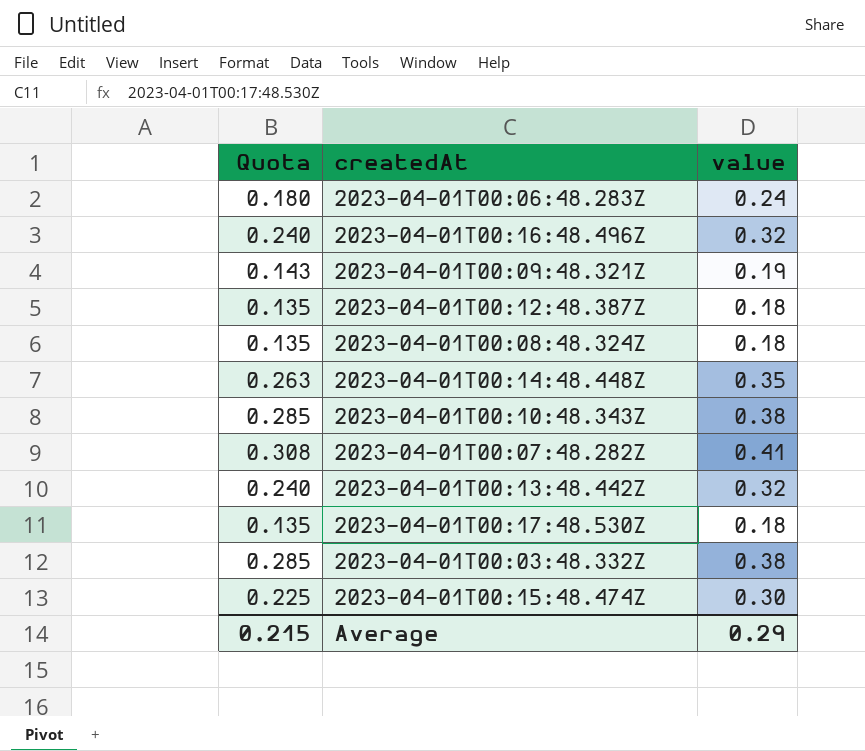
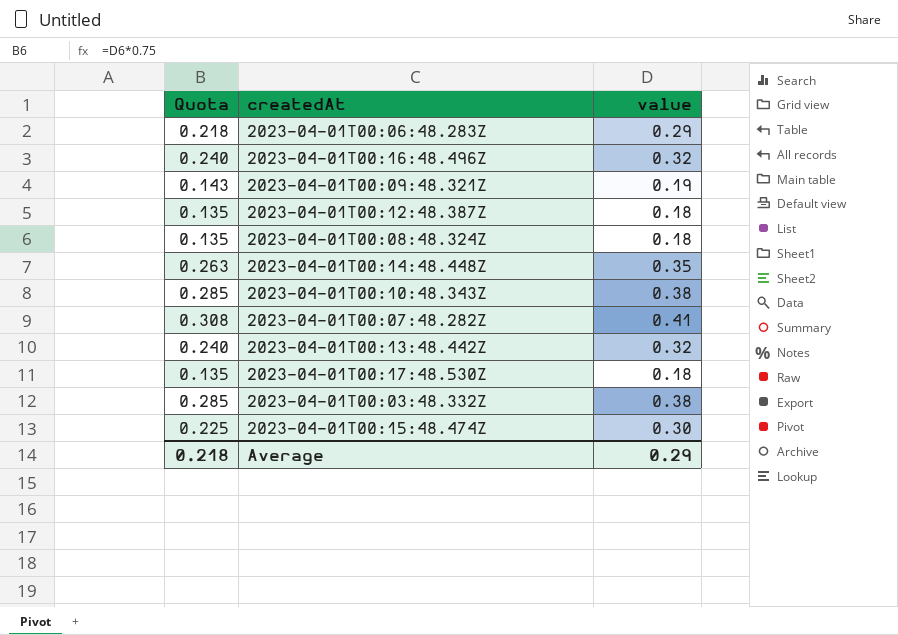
2023-04-01T00:06:48.283Z | Quota: 0.180 -> 0.218
2023-04-01T00:06:48.283Z | value: 0.24 -> 0.29
Average | Quota: 0.215 -> 0.218

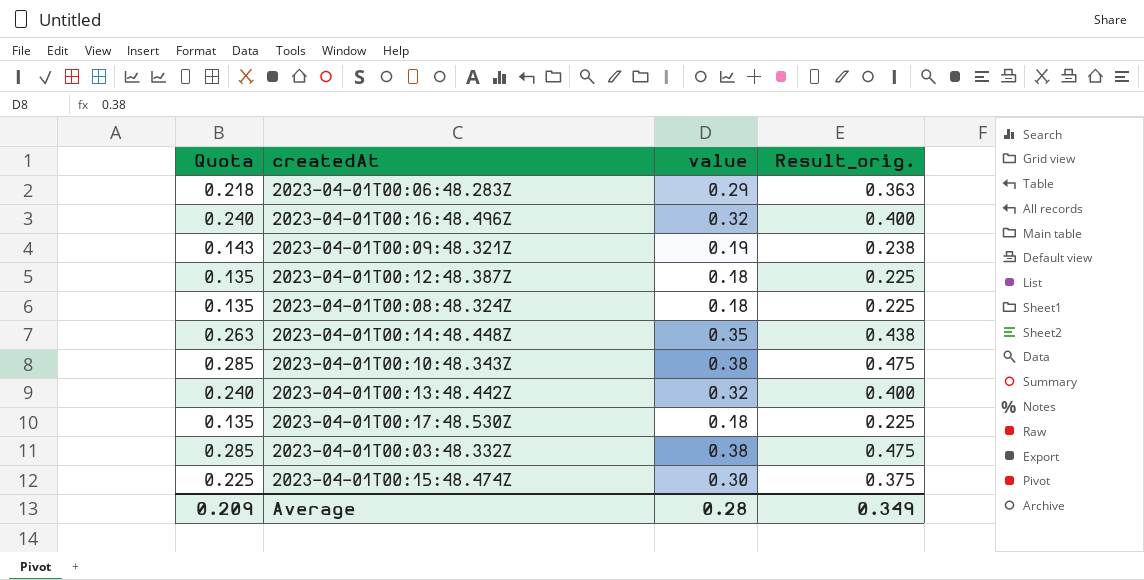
column Result_orig. | formula: none -> [value] * 1.25
row 2023-04-01T00:07:48.282Z: 0.308 | 0.41 -> none
Average | Quota: 0.218 -> 0.209
Average | value: 0.29 -> 0.28

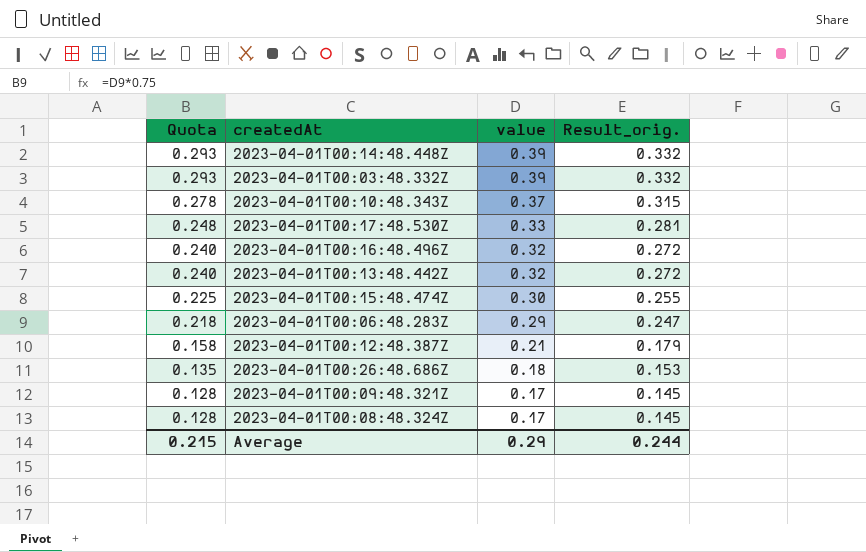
row order: none -> Quota descending
column Result_orig. | formula: [value] * 1.25 -> [value] * 0.85
2023-04-01T00:14:48.448Z | Quota: 0.263 -> 0.293
2023-04-01T00:14:48.448Z | value: 0.35 -> 0.39
2023-04-01T00:03:48.332Z | Quota: 0.285 -> 0.293
2023-04-01T00:03:48.332Z | value: 0.38 -> 0.39
2023-04-01T00:10:48.343Z | Quota: 0.285 -> 0.278
2023-04-01T00:10:48.343Z | value: 0.38 -> 0.37
2023-04-01T00:17:48.530Z | Quota: 0.135 -> 0.248
2023-04-01T00:17:48.530Z | value: 0.18 -> 0.33
2023-04-01T00:12:48.387Z | Quota: 0.135 -> 0.158
2023-04-01T00:12:48.387Z | value: 0.18 -> 0.21
row 2023-04-01T00:26:48.686Z: none -> 0.135 | 0.18 | 0.153
2023-04-01T00:09:48.321Z | Quota: 0.143 -> 0.128
2023-04-01T00:09:48.321Z | value: 0.19 -> 0.17
2023-04-01T00:08:48.324Z | Quota: 0.135 -> 0.128
2023-04-01T00:08:48.324Z | value: 0.18 -> 0.17
Average | Quota: 0.209 -> 0.215
Average | value: 0.28 -> 0.29
Average | Result_orig.: 0.349 -> 0.244

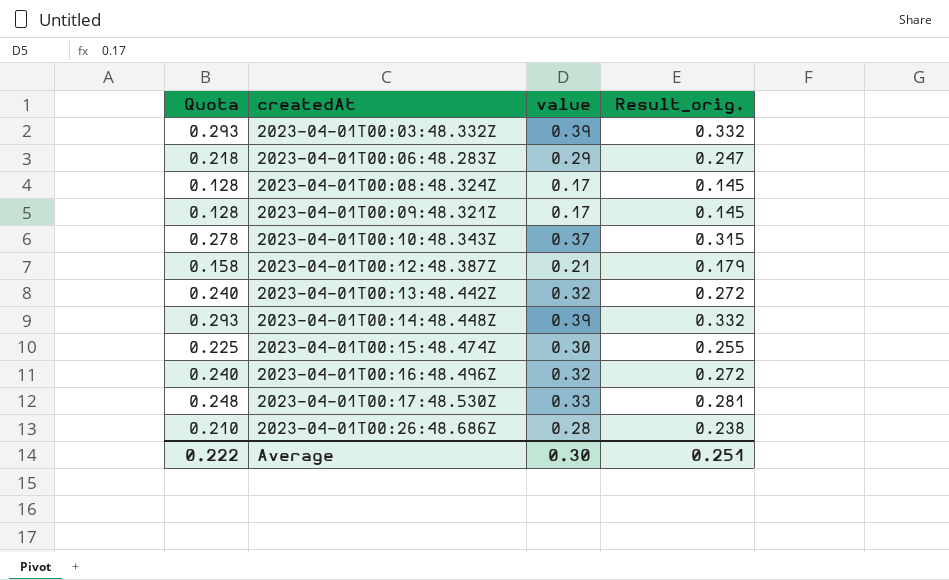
row order: Quota descending -> createdAt ascending
2023-04-01T00:26:48.686Z | Quota: 0.135 -> 0.210
2023-04-01T00:26:48.686Z | value: 0.18 -> 0.28
2023-04-01T00:26:48.686Z | Result_orig.: 0.153 -> 0.238
Average | Quota: 0.215 -> 0.222
Average | value: 0.29 -> 0.30
Average | Result_orig.: 0.244 -> 0.251

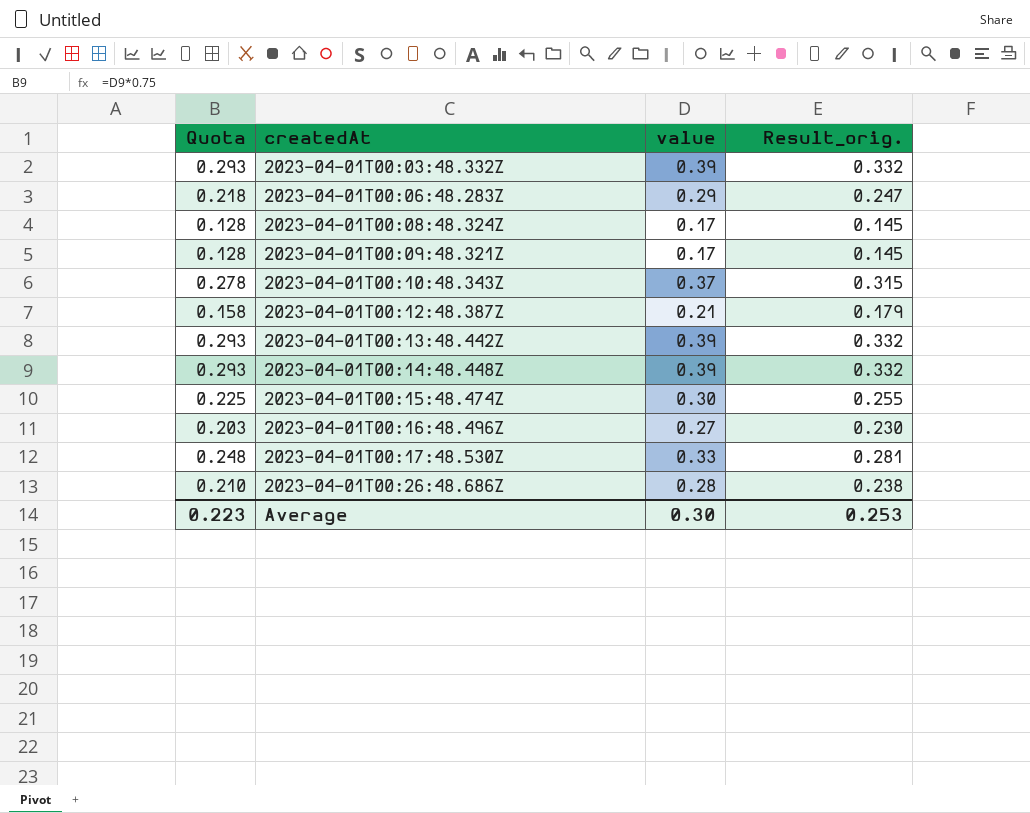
2023-04-01T00:13:48.442Z | Quota: 0.240 -> 0.293
2023-04-01T00:13:48.442Z | value: 0.32 -> 0.39
2023-04-01T00:13:48.442Z | Result_orig.: 0.272 -> 0.332
2023-04-01T00:16:48.496Z | Quota: 0.240 -> 0.203
2023-04-01T00:16:48.496Z | value: 0.32 -> 0.27
2023-04-01T00:16:48.496Z | Result_orig.: 0.272 -> 0.230
Average | Quota: 0.222 -> 0.223
Average | Result_orig.: 0.251 -> 0.253

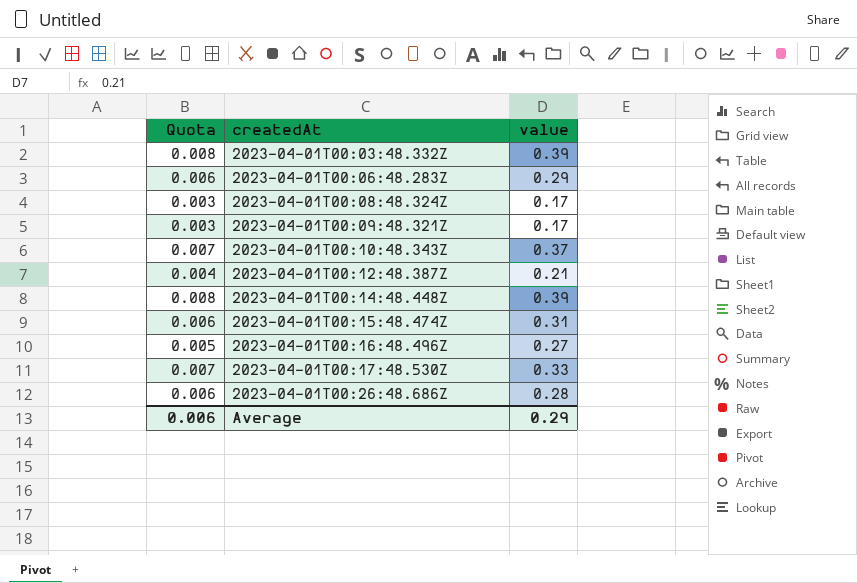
column Result_orig. | formula: [value] * 0.85 -> none
column Quota | formula: [value] * 0.75 -> [value] * 0.02
row 2023-04-01T00:13:48.442Z: 0.293 | 0.39 | 0.332 -> none
2023-04-01T00:15:48.474Z | value: 0.30 -> 0.31
Average | Quota: 0.223 -> 0.006
Average | value: 0.30 -> 0.29

